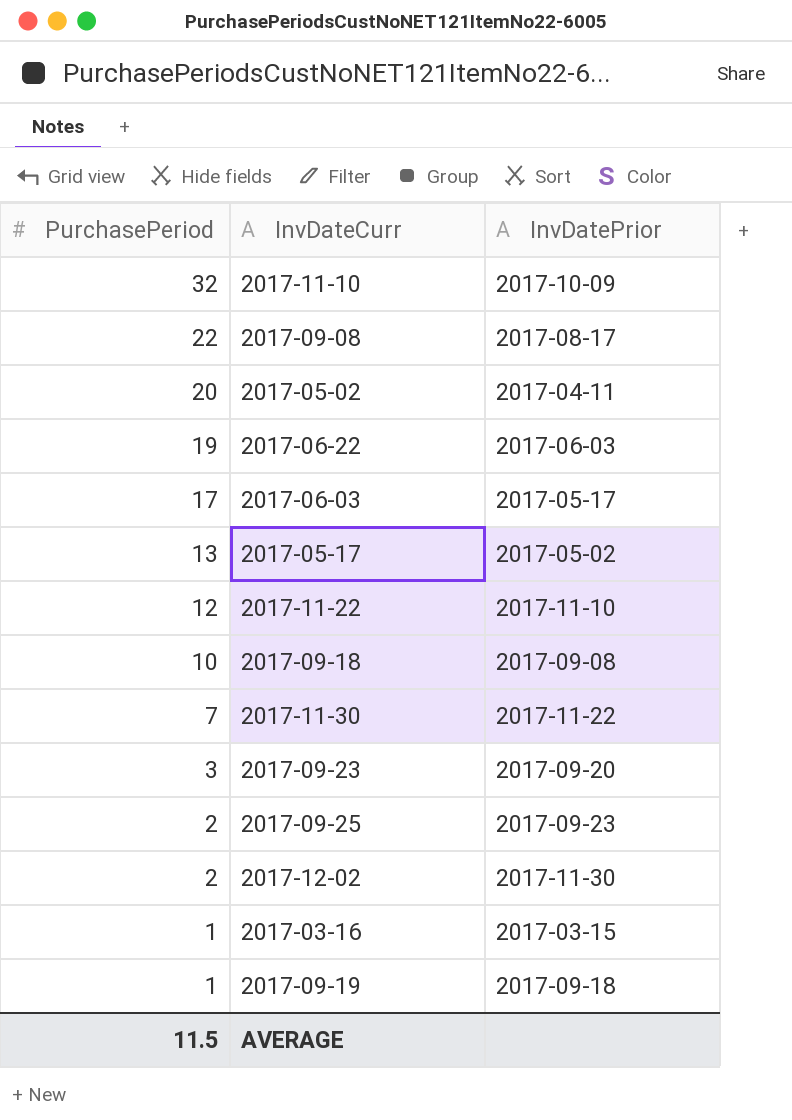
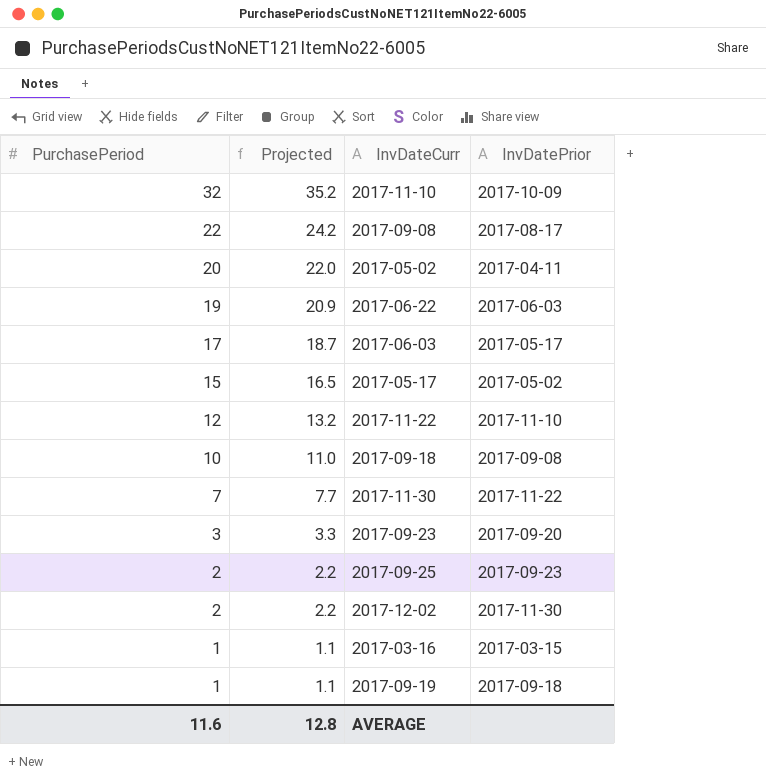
column Projected | formula: none -> [PurchasePeriod] * 1.1
2017-05-17 | PurchasePeriod: 13 -> 15
AVERAGE | PurchasePeriod: 11.5 -> 11.6

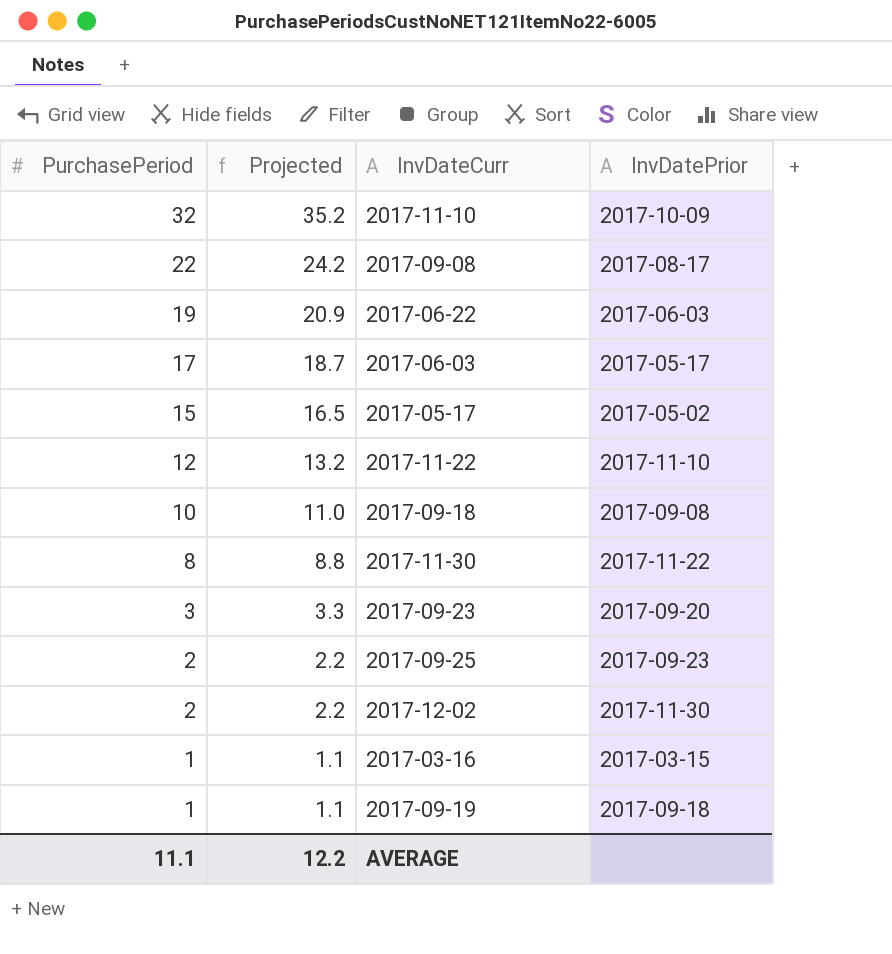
row 2017-05-02: 20 | 22.0 | 2017-04-11 -> none
2017-11-30 | PurchasePeriod: 7 -> 8
2017-11-30 | Projected: 7.7 -> 8.8
AVERAGE | PurchasePeriod: 11.6 -> 11.1
AVERAGE | Projected: 12.8 -> 12.2

